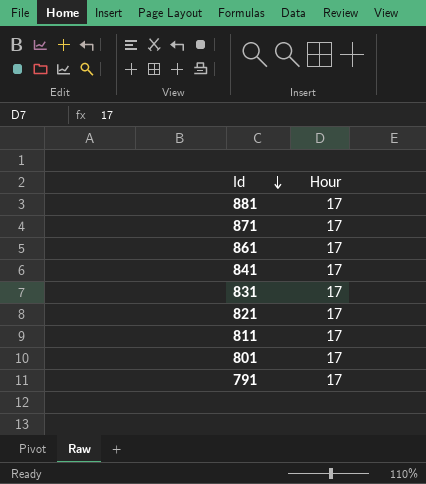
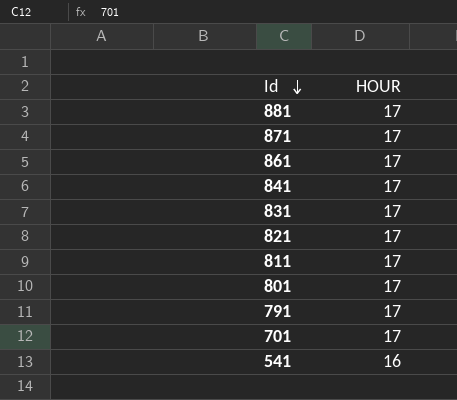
column name: Hour -> HOUR
row 701: none -> 17
row 541: none -> 16

